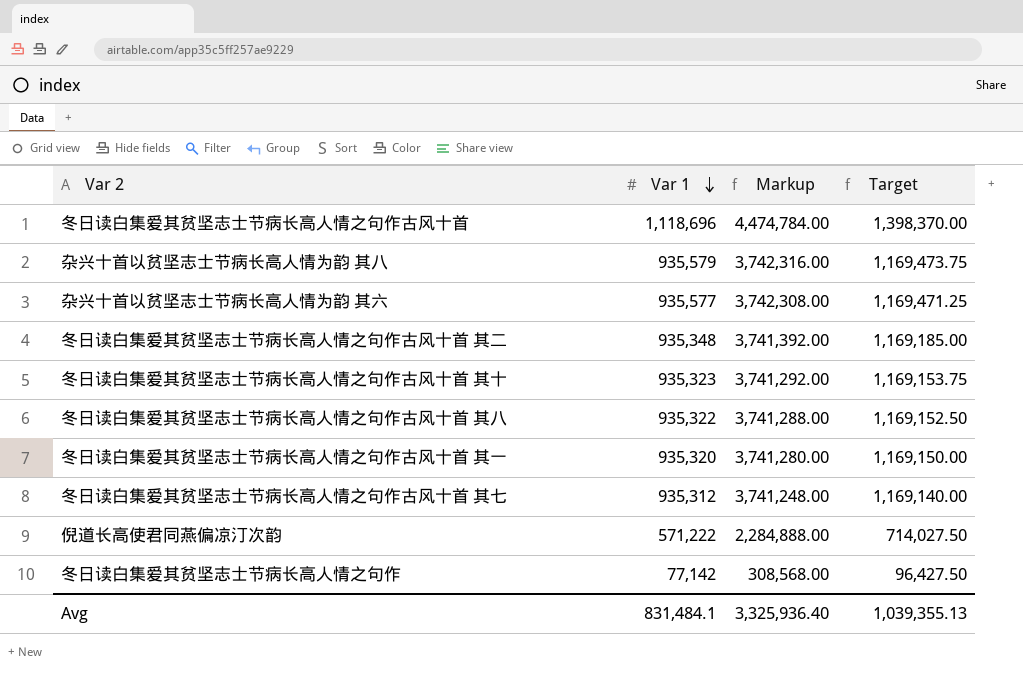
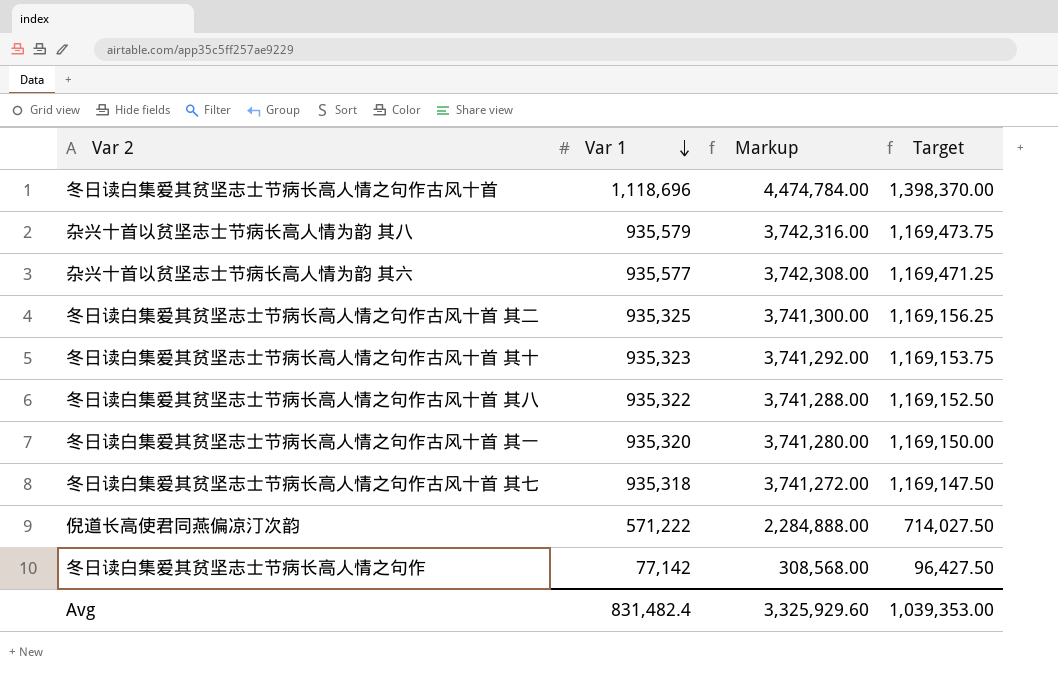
冬日读白集爱其贫坚志士节病长高人情之句作古风十首 其二 | Var 1: 935,348 -> 935,325
冬日读白集爱其贫坚志士节病长高人情之句作古风十首 其二 | Markup: 3,741,392.00 -> 3,741,300.00
冬日读白集爱其贫坚志士节病长高人情之句作古风十首 其二 | Target: 1,169,185.00 -> 1,169,156.25
冬日读白集爱其贫坚志士节病长高人情之句作古风十首 其七 | Var 1: 935,312 -> 935,318
冬日读白集爱其贫坚志士节病长高人情之句作古风十首 其七 | Markup: 3,741,248.00 -> 3,741,272.00
冬日读白集爱其贫坚志士节病长高人情之句作古风十首 其七 | Target: 1,169,140.00 -> 1,169,147.50
Avg | Var 1: 831,484.1 -> 831,482.4
Avg | Markup: 3,325,936.40 -> 3,325,929.60
Avg | Target: 1,039,355.13 -> 1,039,353.00

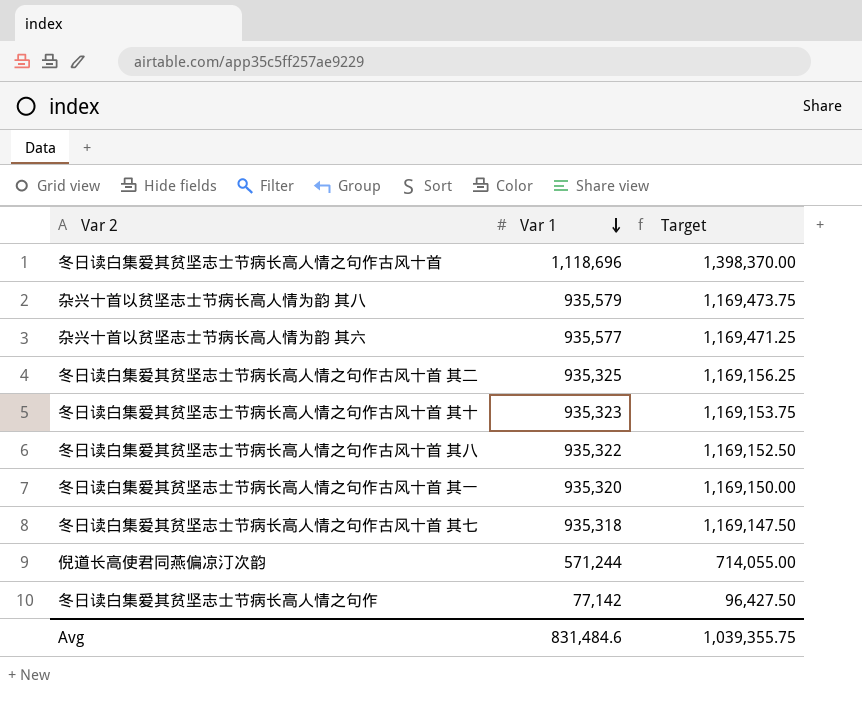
column Markup | formula: [Var 1] * 4 -> none
倪道长高使君同燕偏凉汀次韵 | Var 1: 571,222 -> 571,244
倪道长高使君同燕偏凉汀次韵 | Target: 714,027.50 -> 714,055.00
Avg | Var 1: 831,482.4 -> 831,484.6
Avg | Target: 1,039,353.00 -> 1,039,355.75

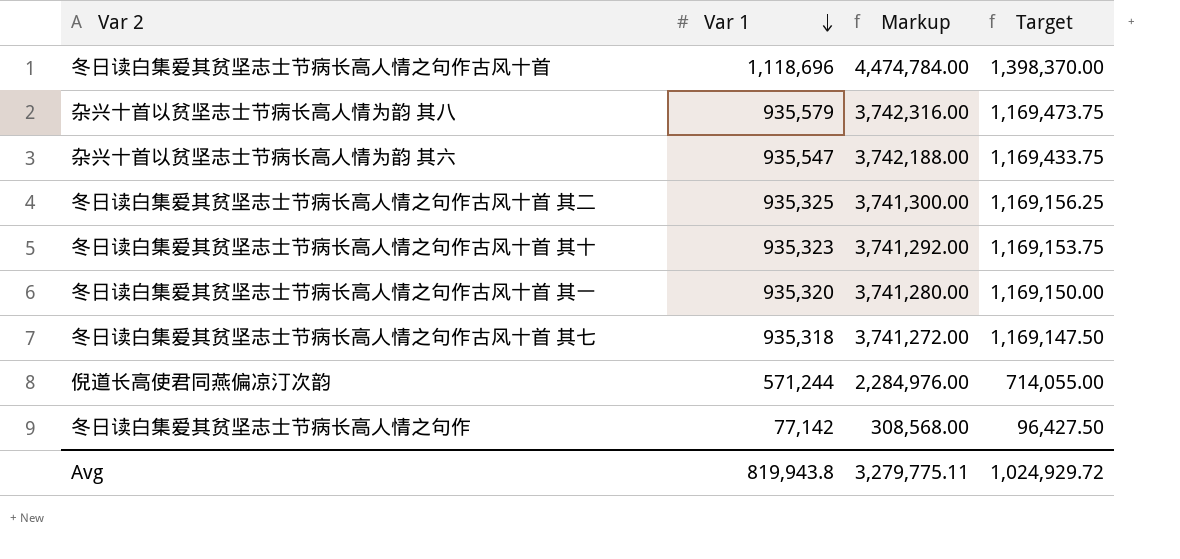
column Markup | formula: none -> [Var 1] * 4
row 冬日读白集爱其贫坚志士节病长高人情之句作古风十首 其八: 935,322 | 1,169,152.50 -> none
杂兴十首以贫坚志士节病长高人情为韵 其六 | Var 1: 935,577 -> 935,547
杂兴十首以贫坚志士节病长高人情为韵 其六 | Target: 1,169,471.25 -> 1,169,433.75
Avg | Var 1: 831,484.6 -> 819,943.8
Avg | Target: 1,039,355.75 -> 1,024,929.72

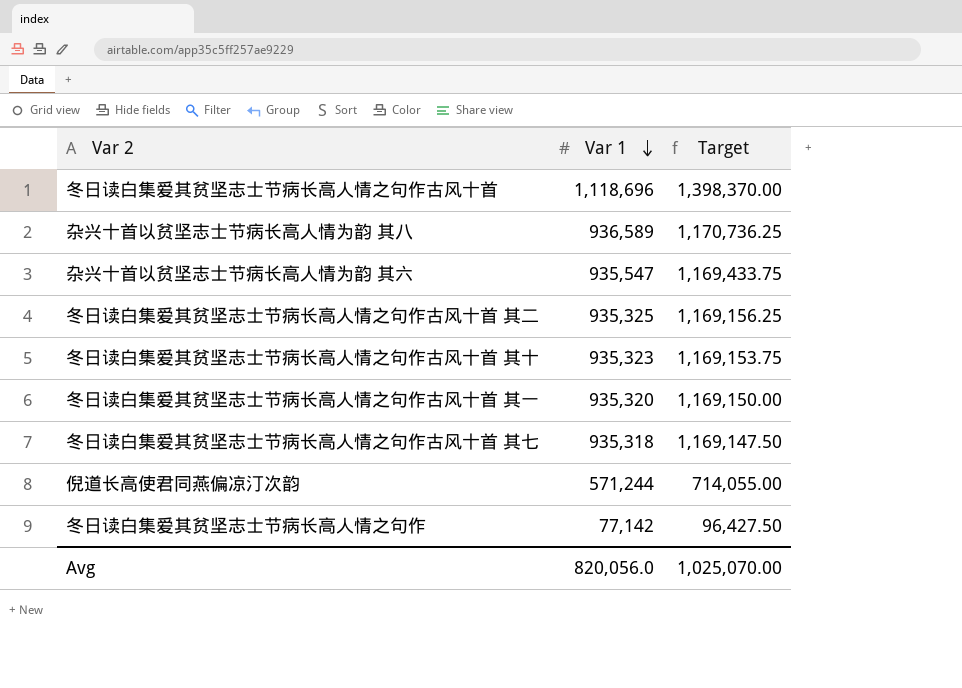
column Markup | formula: [Var 1] * 4 -> none
杂兴十首以贫坚志士节病长高人情为韵 其八 | Var 1: 935,579 -> 936,589
杂兴十首以贫坚志士节病长高人情为韵 其八 | Target: 1,169,473.75 -> 1,170,736.25
Avg | Var 1: 819,943.8 -> 820,056.0
Avg | Target: 1,024,929.72 -> 1,025,070.00

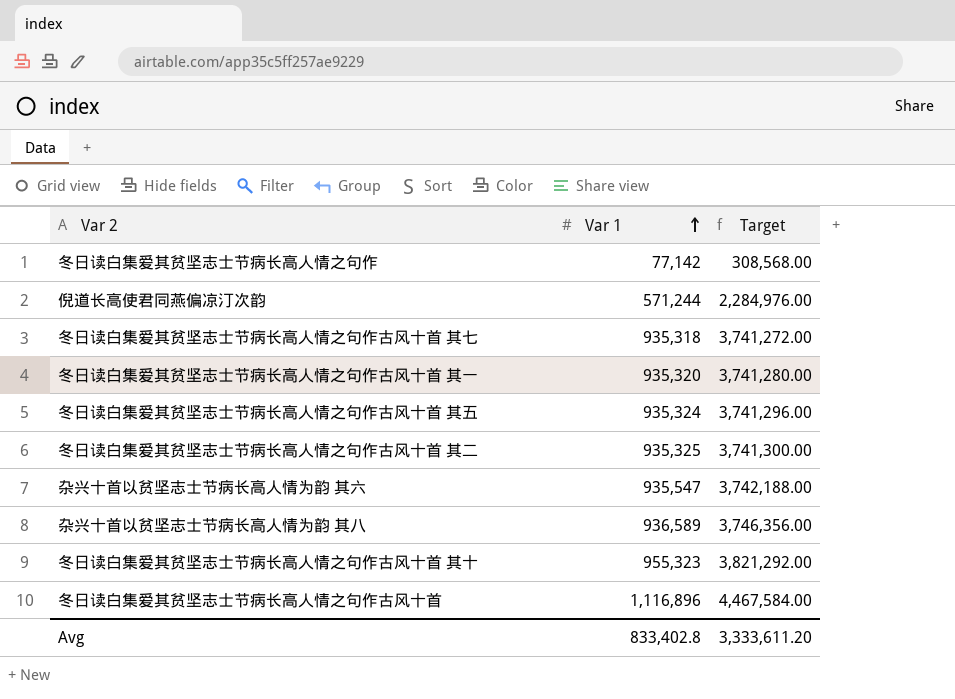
row order: Var 1 descending -> Var 1 ascending
column Target | formula: [Var 1] * 1.25 -> [Var 1] * 4
row 冬日读白集爱其贫坚志士节病长高人情之句作古风十首 其五: none -> 935,324 | 3,741,296.00
冬日读白集爱其贫坚志士节病长高人情之句作古风十首 其十 | Var 1: 935,323 -> 955,323
冬日读白集爱其贫坚志士节病长高人情之句作古风十首 | Var 1: 1,118,696 -> 1,116,896
Avg | Var 1: 820,056.0 -> 833,402.8
Avg | Target: 1,025,070.00 -> 3,333,611.20

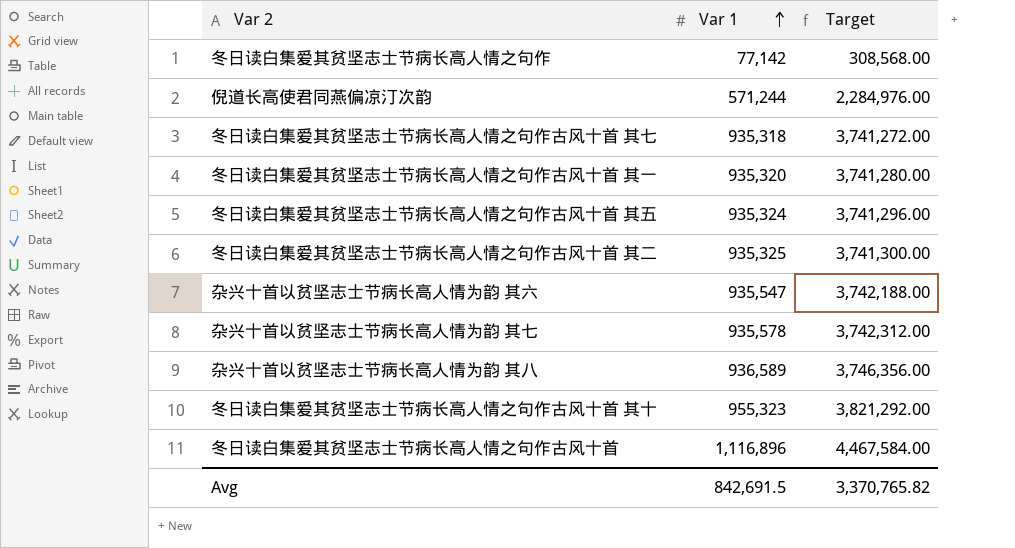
row 杂兴十首以贫坚志士节病长高人情为韵 其七: none -> 935,578 | 3,742,312.00
Avg | Var 1: 833,402.8 -> 842,691.5
Avg | Target: 3,333,611.20 -> 3,370,765.82

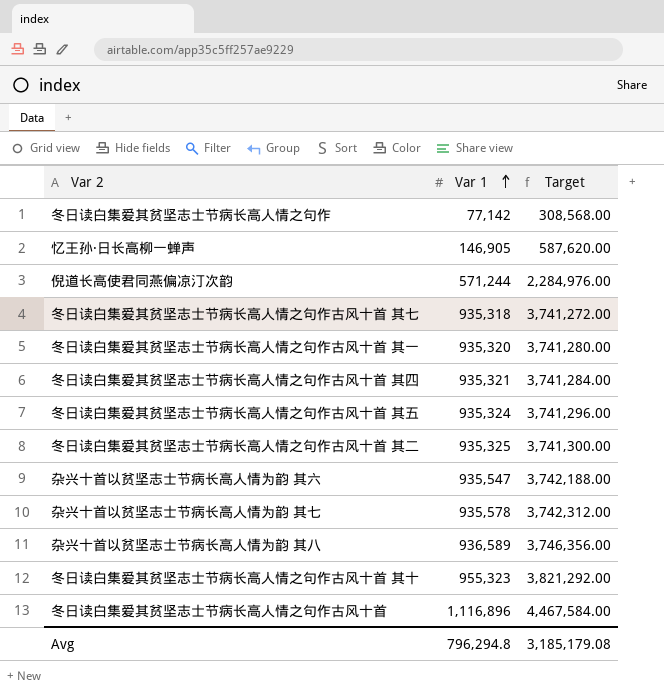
row 忆王孙·日长高柳一蝉声: none -> 146,905 | 587,620.00
row 冬日读白集爱其贫坚志士节病长高人情之句作古风十首 其四: none -> 935,321 | 3,741,284.00
Avg | Var 1: 842,691.5 -> 796,294.8
Avg | Target: 3,370,765.82 -> 3,185,179.08

